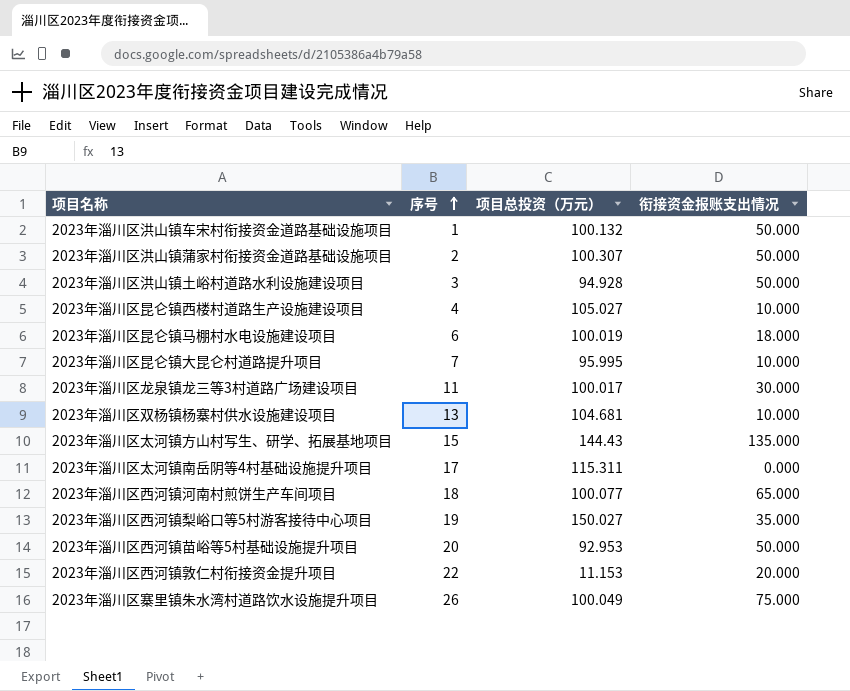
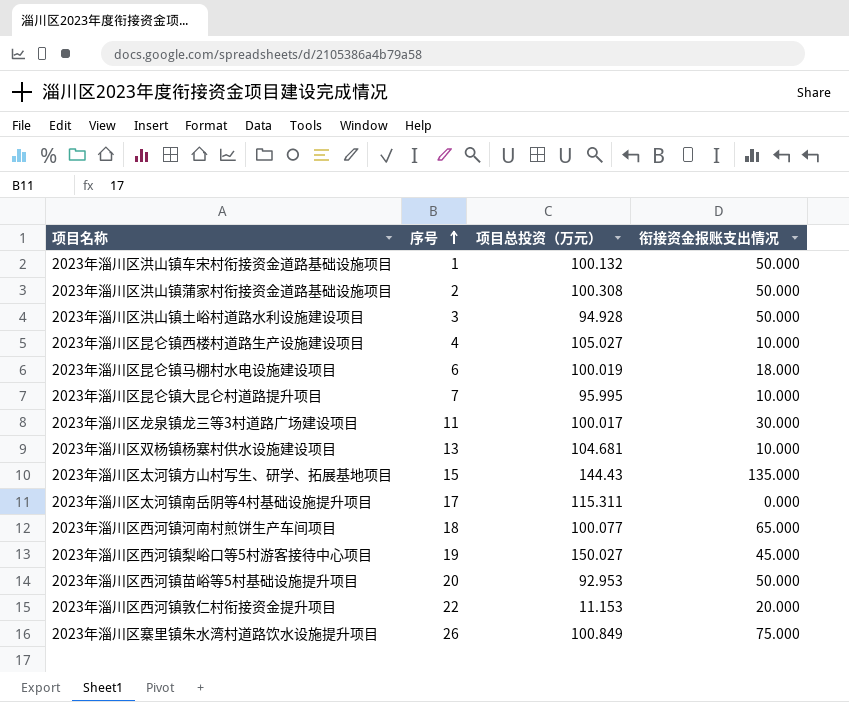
2023年淄川区洪山镇蒲家村衔接资金道路基础设施项目 | 项目总投资（万元）: 100.307 -> 100.308
2023年淄川区西河镇梨峪口等5村游客接待中心项目 | 衔接资金报账支出情况: 35.000 -> 45.000
2023年淄川区寨里镇朱水湾村道路饮水设施提升项目 | 项目总投资（万元）: 100.049 -> 100.849

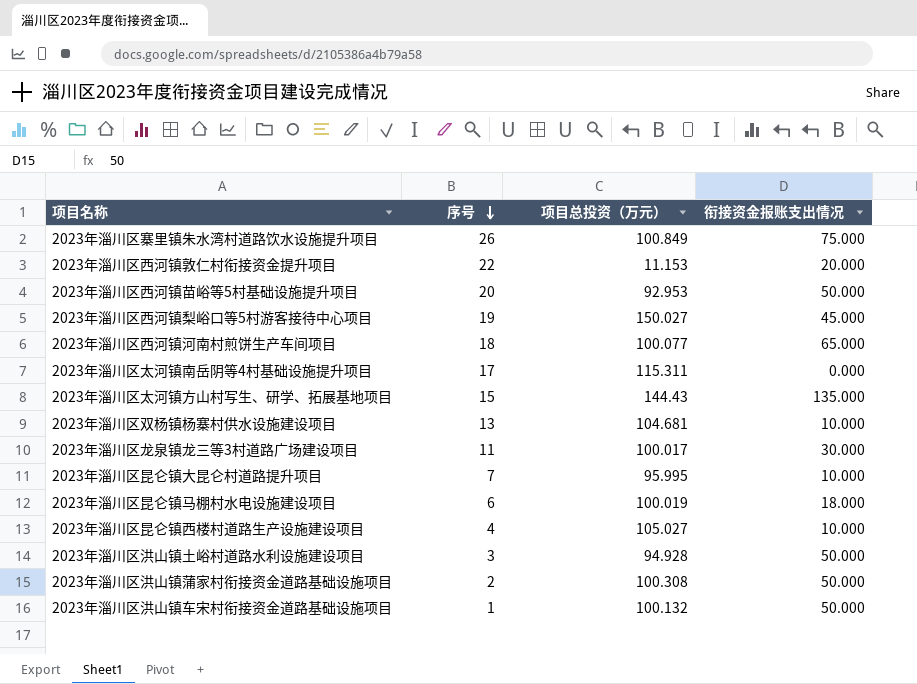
row order: 序号 ascending -> 序号 descending

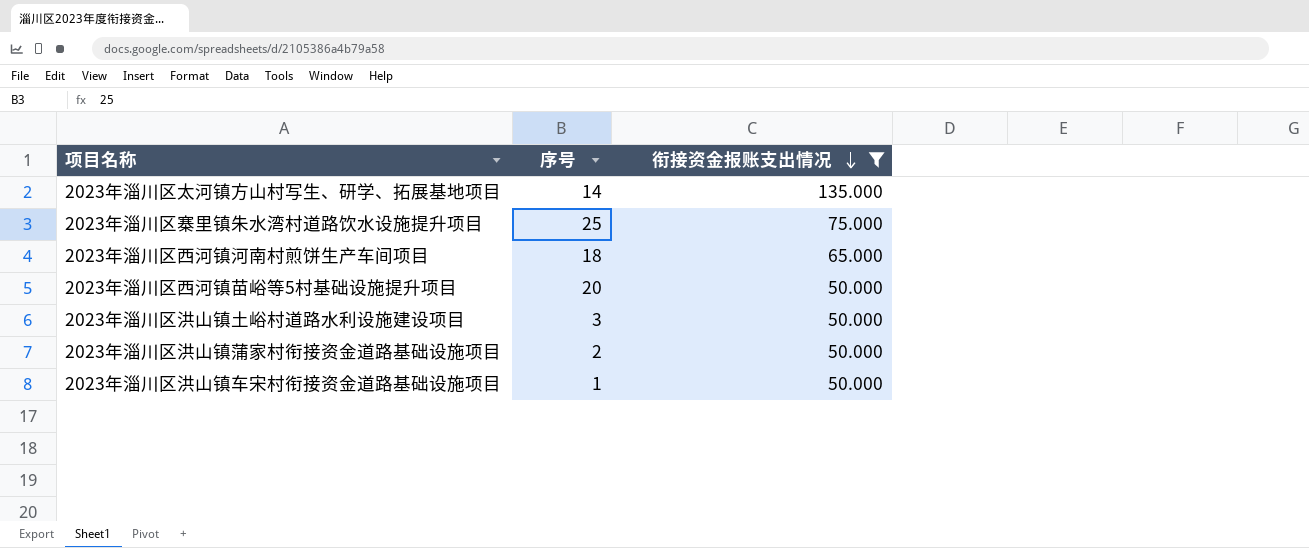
filter: none -> 衔接资金报账支出情况 >= 50.000
row order: 序号 descending -> 衔接资金报账支出情况 descending
column 项目总投资（万元） | position: 3 -> none
2023年淄川区太河镇方山村写生、研学、拓展基地项目 | 序号: 15 -> 14
2023年淄川区寨里镇朱水湾村道路饮水设施提升项目 | 序号: 26 -> 25

